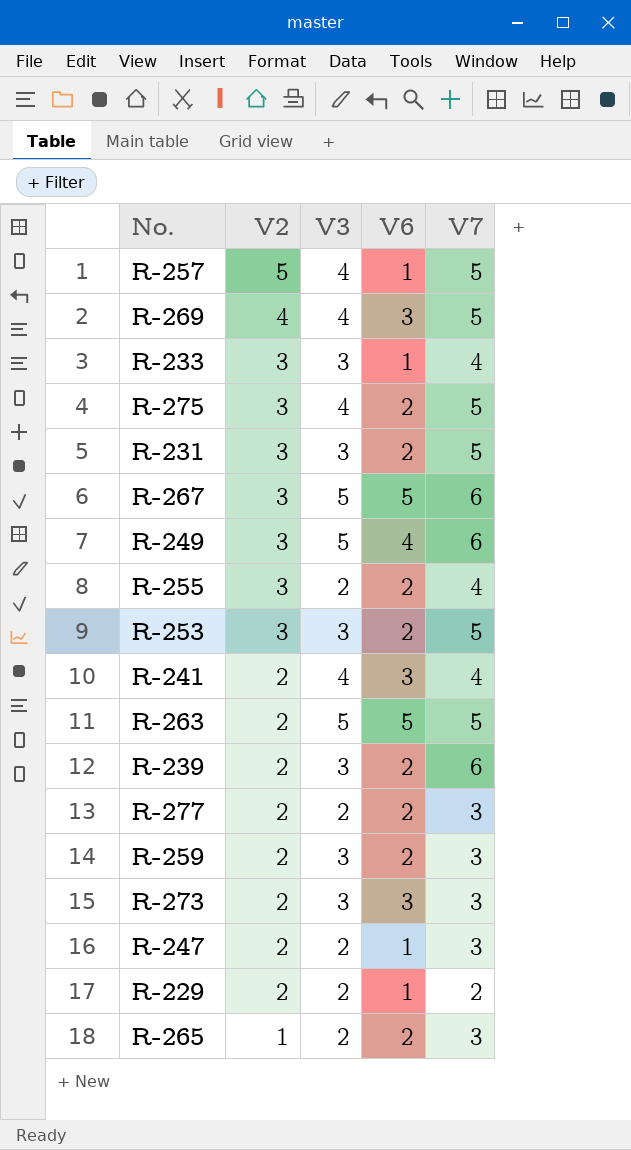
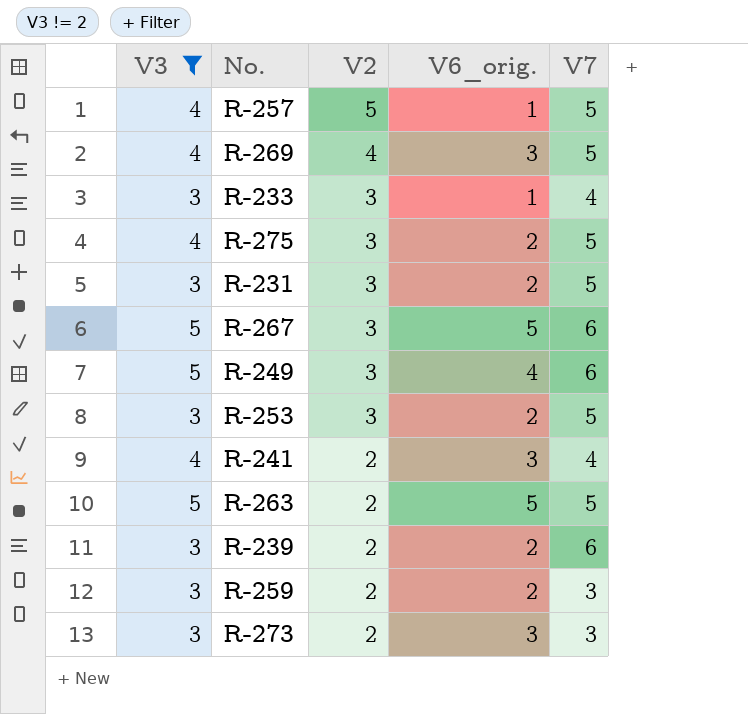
filter: none -> V3 != 2
column V3 | position: 3 -> 1
column name: V6 -> V6_orig.

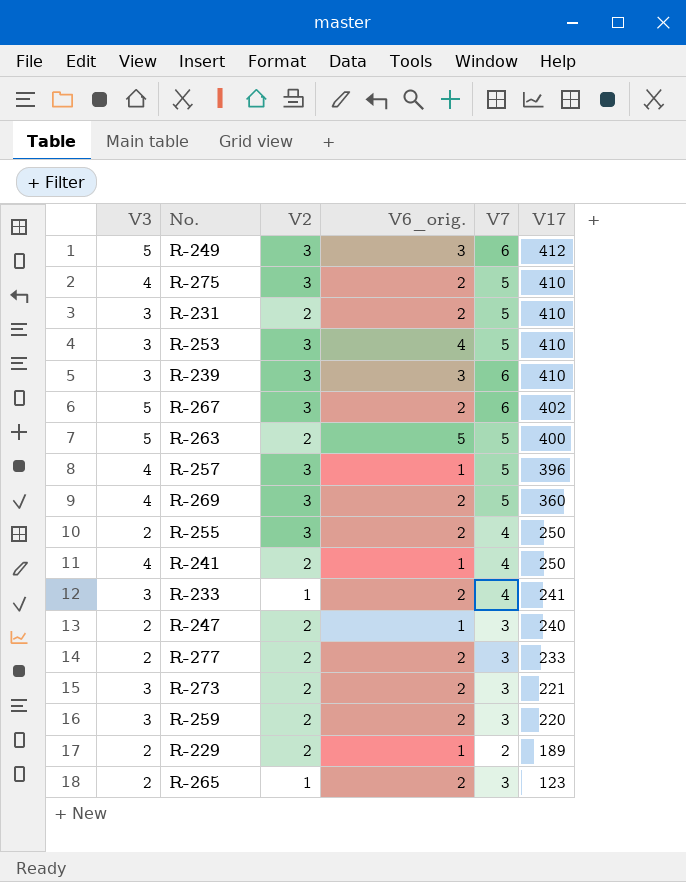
filter: V3 != 2 -> none
row order: V2 descending -> V17 descending
column V17 | position: none -> 6
R-249 | V6_orig.: 4 -> 3
R-231 | V2: 3 -> 2
R-253 | V6_orig.: 2 -> 4
R-239 | V2: 2 -> 3
R-239 | V6_orig.: 2 -> 3
R-267 | V6_orig.: 5 -> 2
R-257 | V2: 5 -> 3
R-269 | V2: 4 -> 3
R-269 | V6_orig.: 3 -> 2
R-241 | V6_orig.: 3 -> 1
R-233 | V2: 3 -> 1
R-233 | V6_orig.: 1 -> 2
R-273 | V6_orig.: 3 -> 2

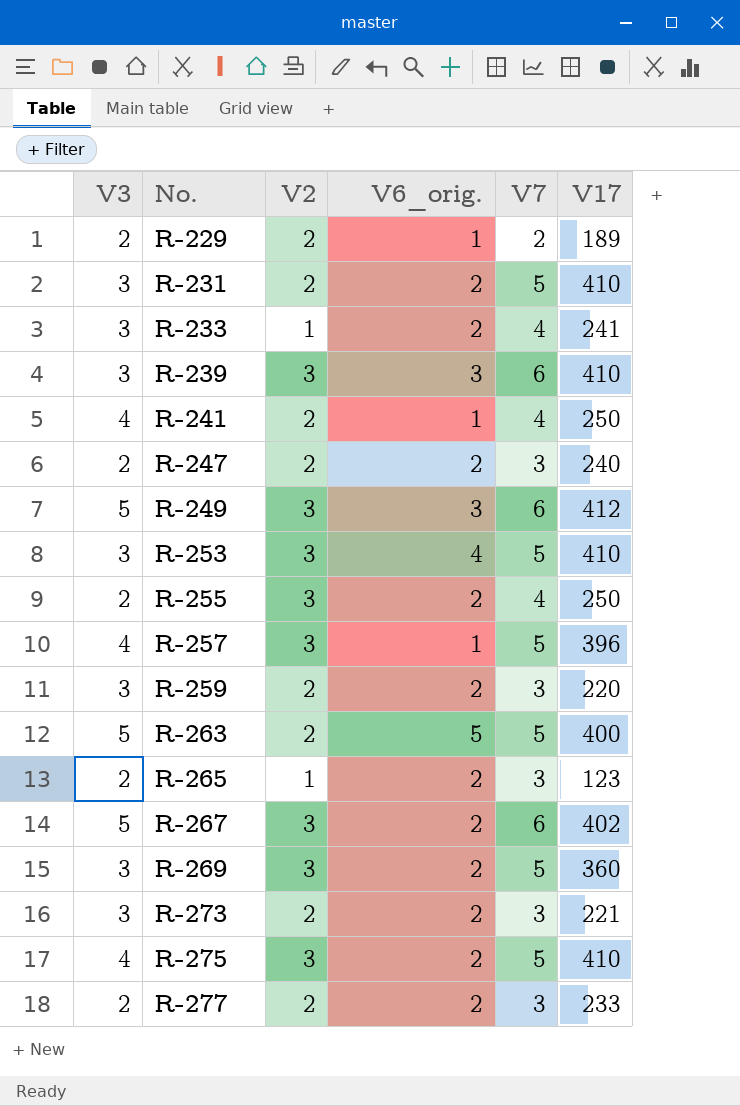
row order: V17 descending -> No. ascending
R-247 | V6_orig.: 1 -> 2
R-269 | V3: 4 -> 3

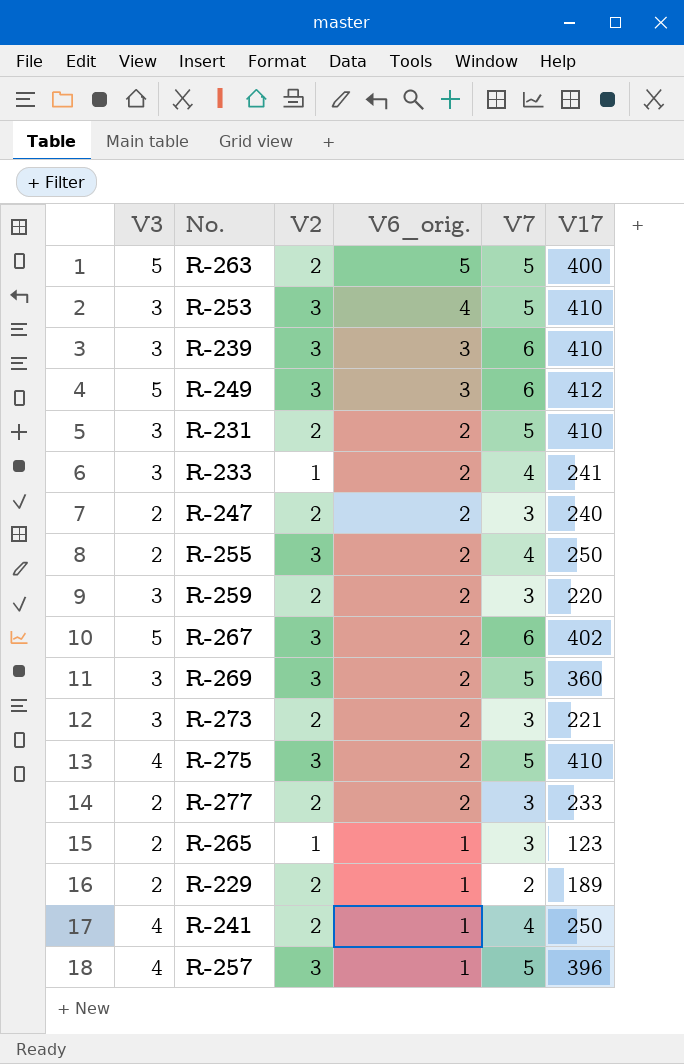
row order: No. ascending -> V6_orig. descending
R-265 | V6_orig.: 2 -> 1

